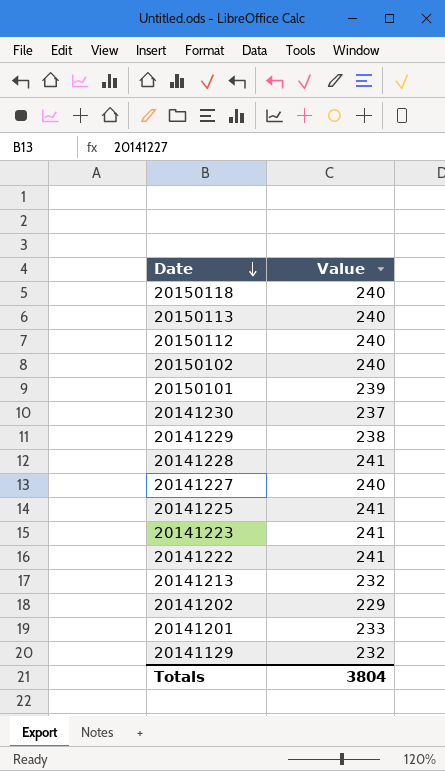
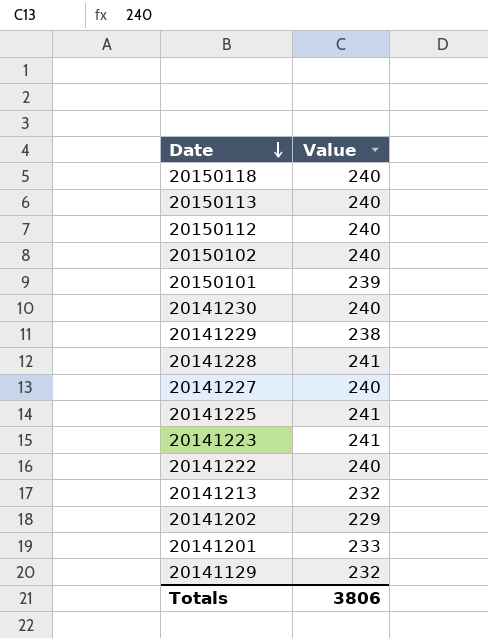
20141230 | Value: 237 -> 240
20141222 | Value: 241 -> 240
Totals | Value: 3804 -> 3806

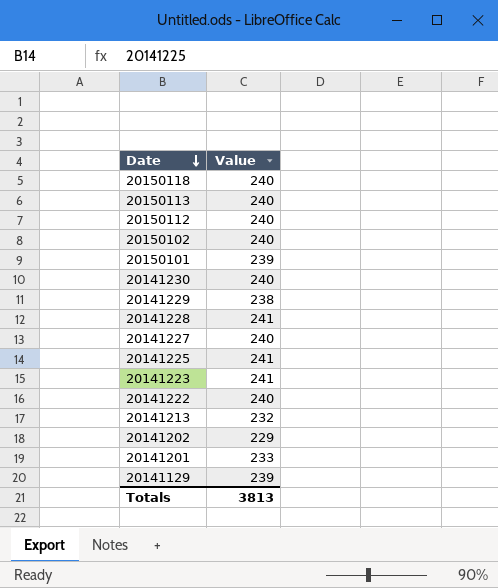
20141129 | Value: 232 -> 239
Totals | Value: 3806 -> 3813

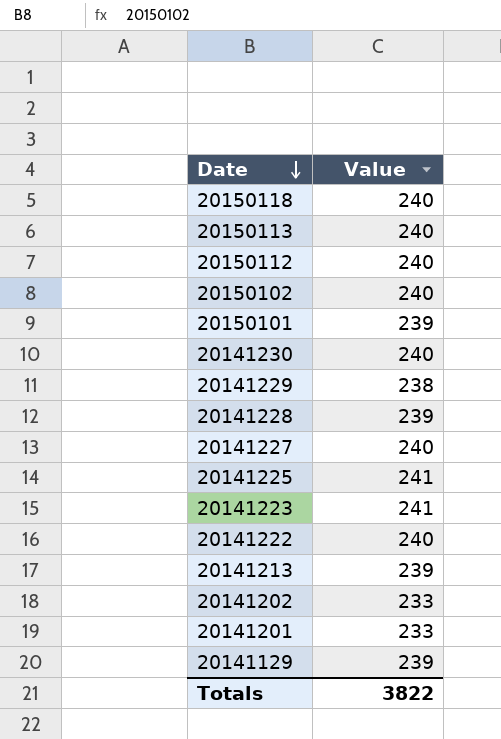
20141228 | Value: 241 -> 239
20141213 | Value: 232 -> 239
20141202 | Value: 229 -> 233
Totals | Value: 3813 -> 3822

